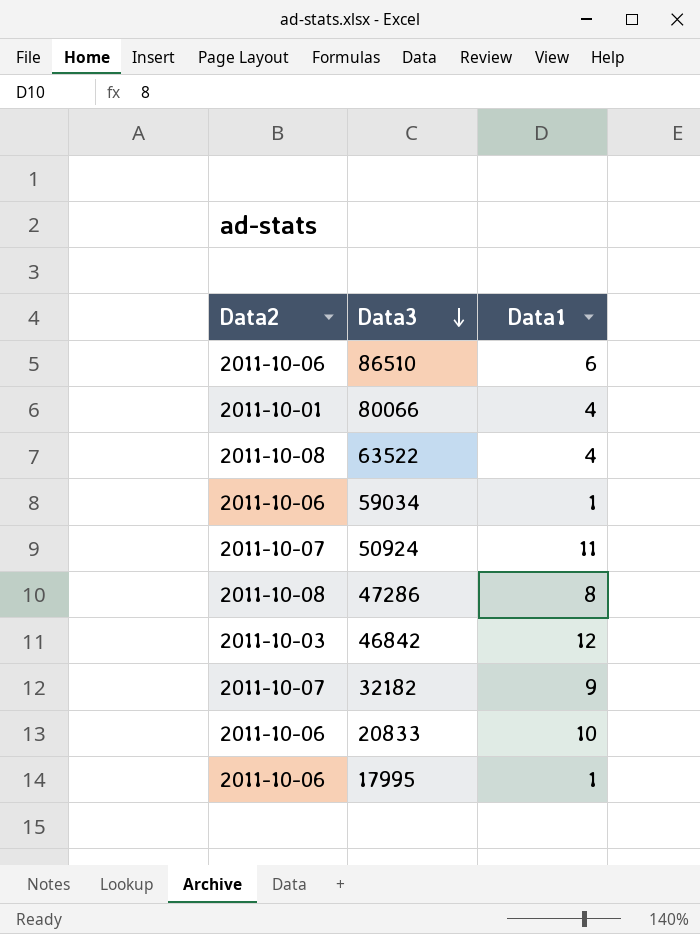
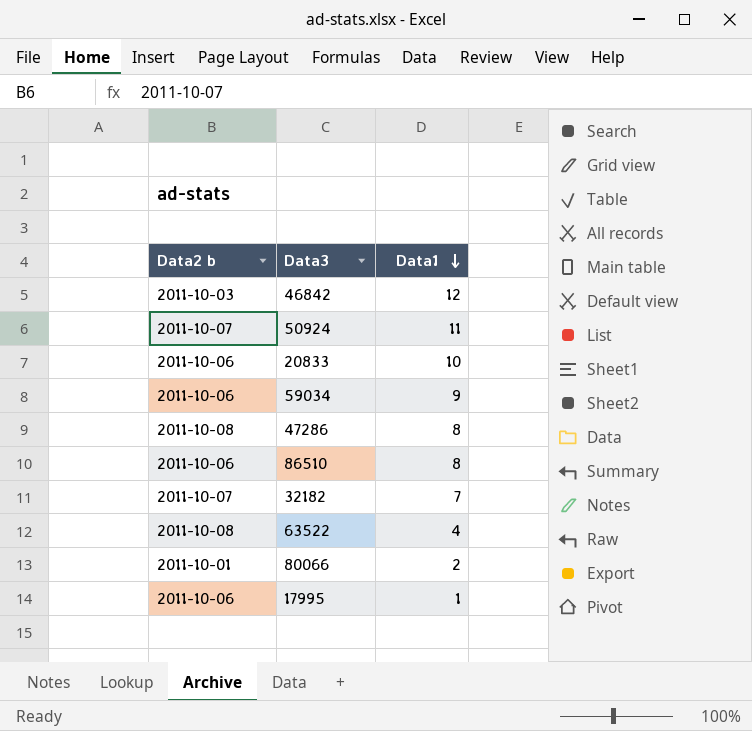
row order: Data3 descending -> Data1 descending
column name: Data2 -> Data2 b
59034 | Data1: 1 -> 9
86510 | Data1: 6 -> 8
32182 | Data1: 9 -> 7
80066 | Data1: 4 -> 2

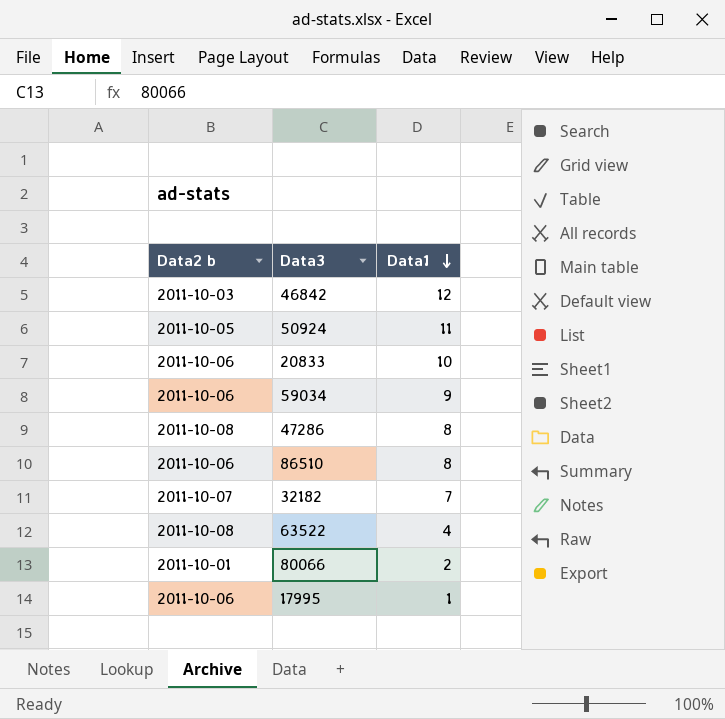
50924 | Data2 b: 2011-10-07 -> 2011-10-05

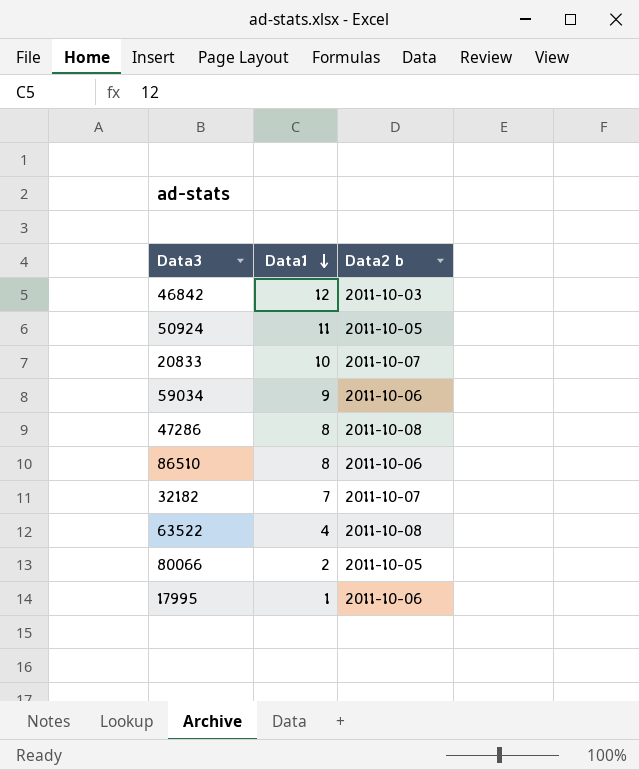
column Data2 b | position: 1 -> 3
20833 | Data2 b: 2011-10-06 -> 2011-10-07
80066 | Data2 b: 2011-10-01 -> 2011-10-05

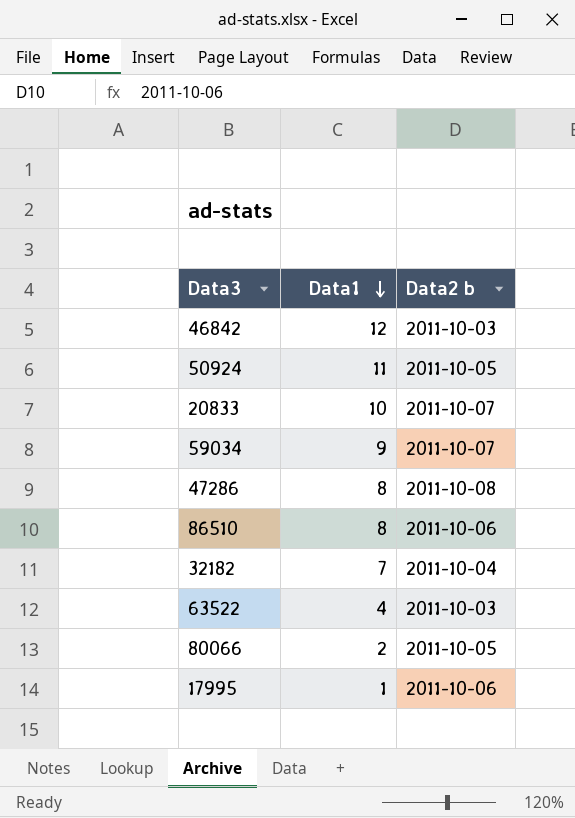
59034 | Data2 b: 2011-10-06 -> 2011-10-07
32182 | Data2 b: 2011-10-07 -> 2011-10-04
63522 | Data2 b: 2011-10-08 -> 2011-10-03

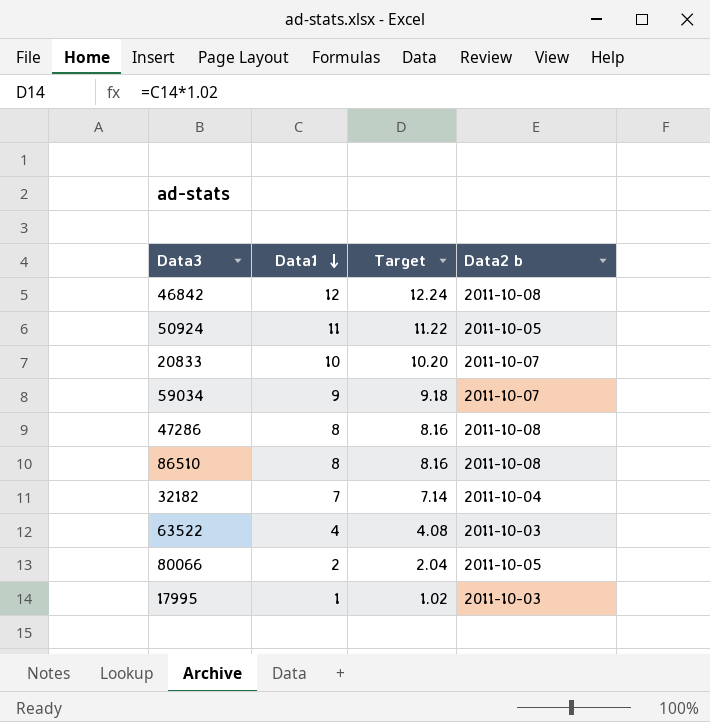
column Target | formula: none -> [Data1] * 1.02
46842 | Data2 b: 2011-10-03 -> 2011-10-08
86510 | Data2 b: 2011-10-06 -> 2011-10-08
17995 | Data2 b: 2011-10-06 -> 2011-10-03

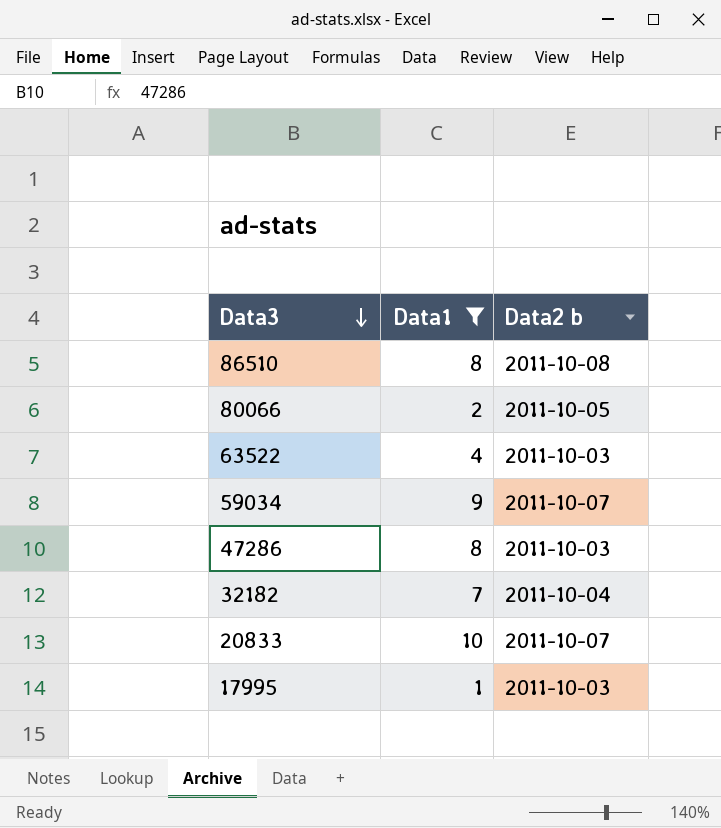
filter: none -> Data1 <= 10
row order: Data1 descending -> Data3 descending
column Target | formula: [Data1] * 1.02 -> none
47286 | Data2 b: 2011-10-08 -> 2011-10-03

